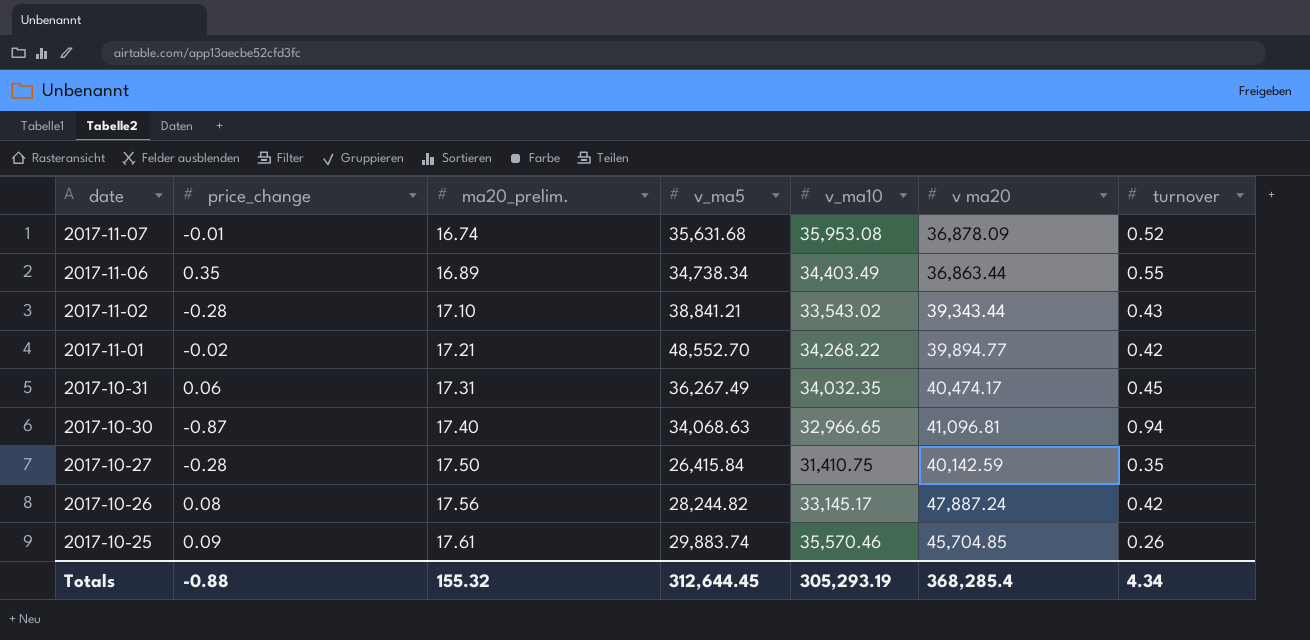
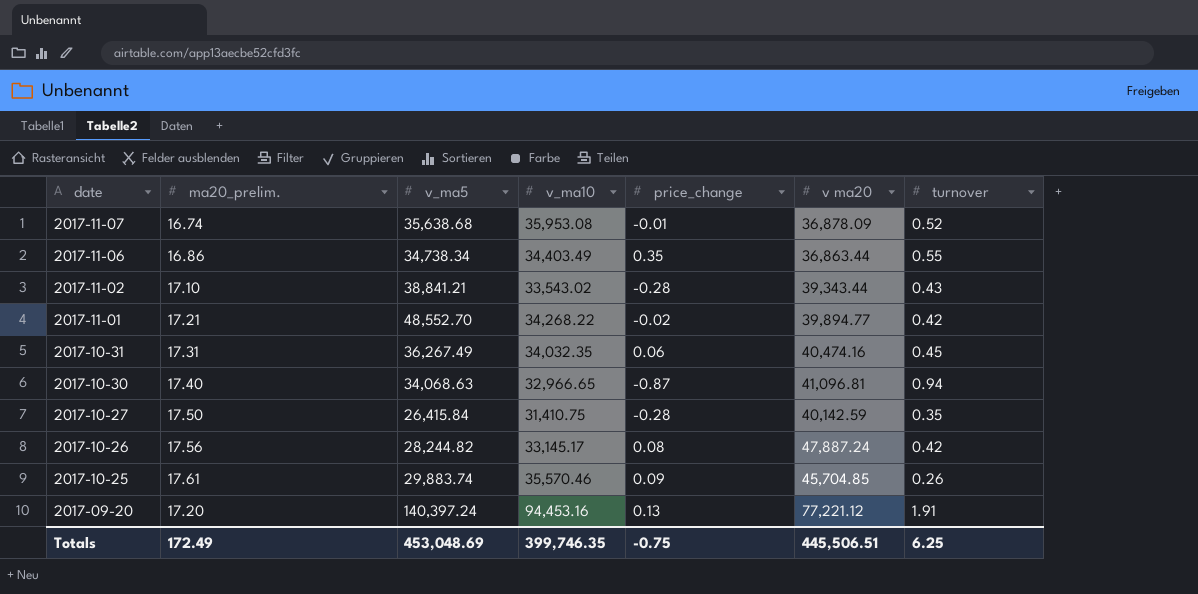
column price_change | position: 2 -> 5
2017-11-07 | v_ma5: 35,631.68 -> 35,638.68
2017-11-06 | ma20_prelim.: 16.89 -> 16.86
2017-10-31 | v ma20: 40,474.17 -> 40,474.16
row 2017-09-20: none -> 17.20 | 140,397.24 | 94,453.16 | 0.13 | 77,221.12 | 1.91
Totals | ma20_prelim.: 155.32 -> 172.49
Totals | v_ma5: 312,644.45 -> 453,048.69
Totals | v_ma10: 305,293.19 -> 399,746.35
Totals | price_change: -0.88 -> -0.75
Totals | v ma20: 368,285.4 -> 445,506.51
Totals | turnover: 4.34 -> 6.25

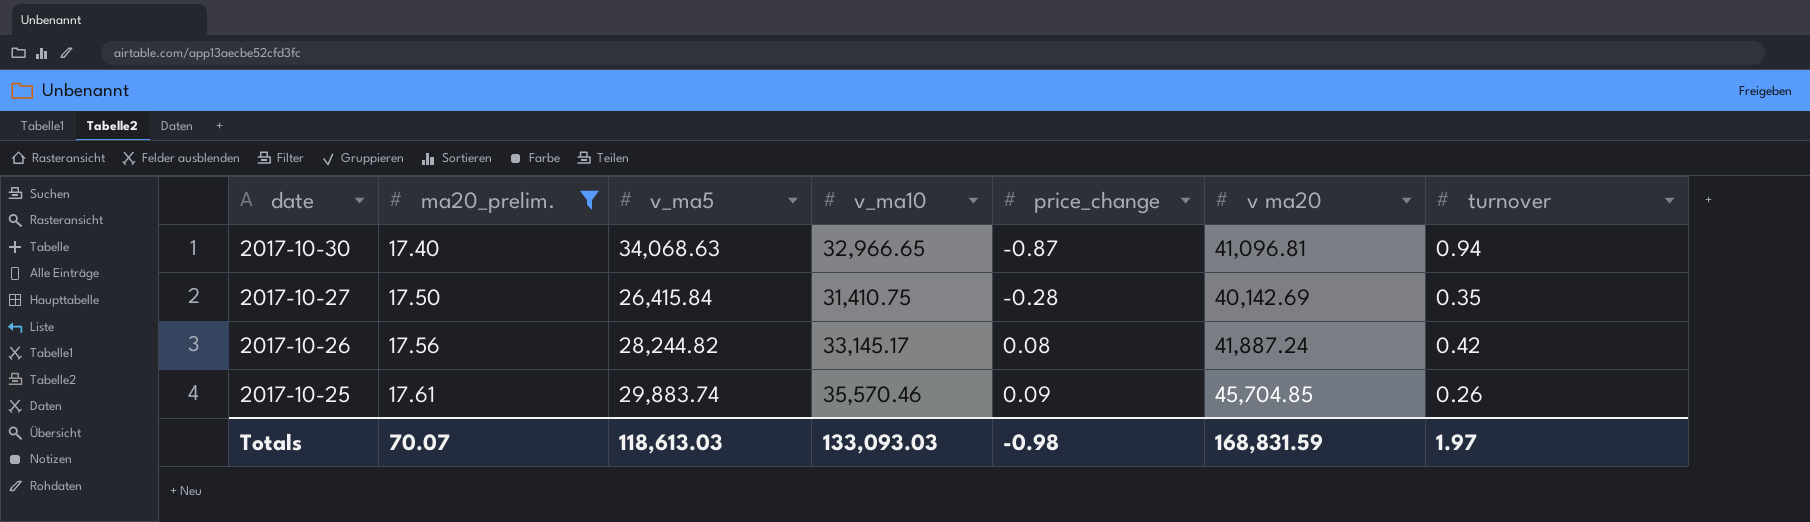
filter: none -> ma20_prelim. >= 17.40
2017-10-27 | v ma20: 40,142.59 -> 40,142.69
2017-10-26 | v ma20: 47,887.24 -> 41,887.24
Totals | ma20_prelim.: 172.49 -> 70.07
Totals | v_ma5: 453,048.69 -> 118,613.03
Totals | v_ma10: 399,746.35 -> 133,093.03
Totals | price_change: -0.75 -> -0.98
Totals | v ma20: 445,506.51 -> 168,831.59
Totals | turnover: 6.25 -> 1.97

